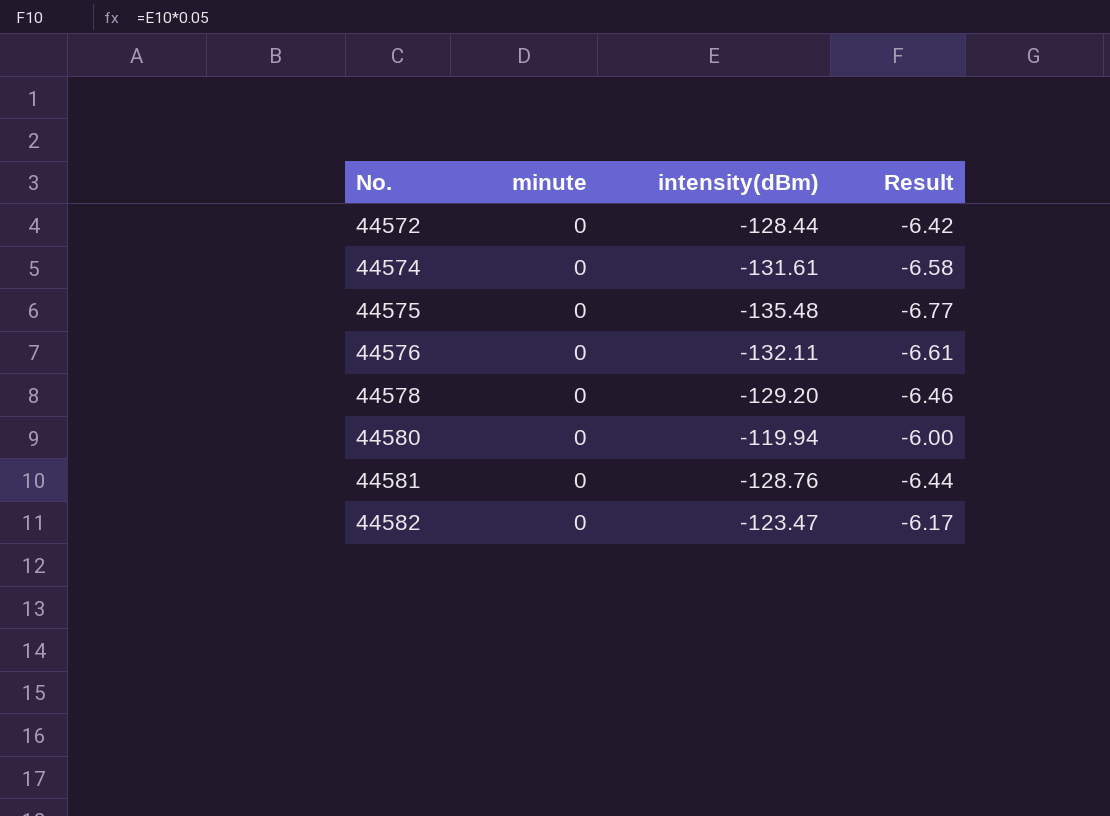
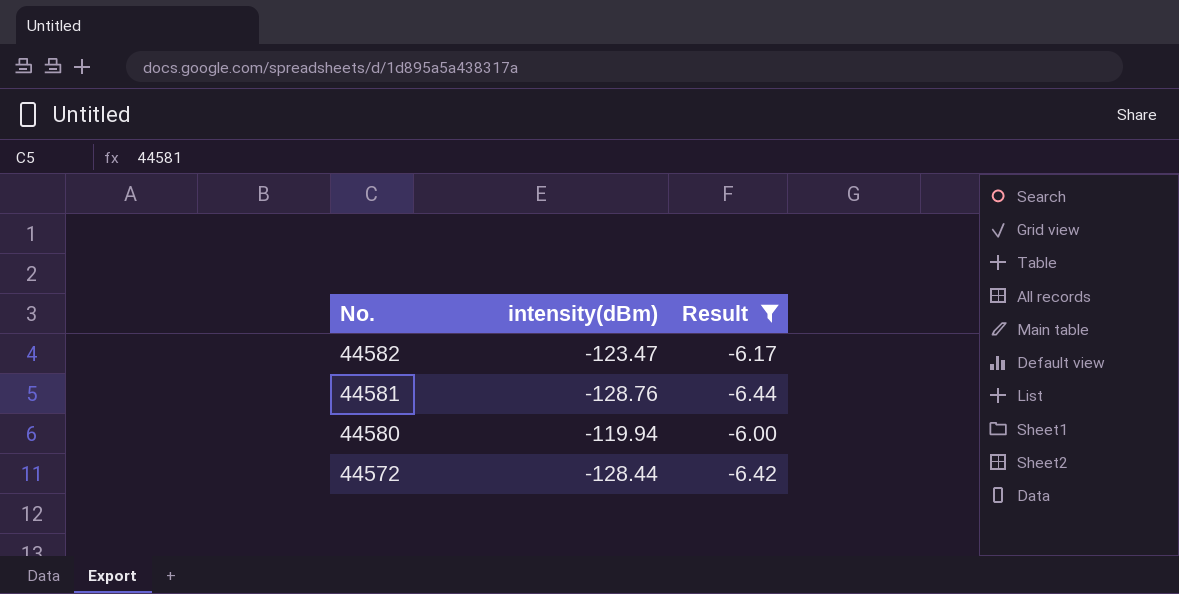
filter: none -> Result >= -6.44
row order: No. ascending -> No. descending
column minute | position: 2 -> none

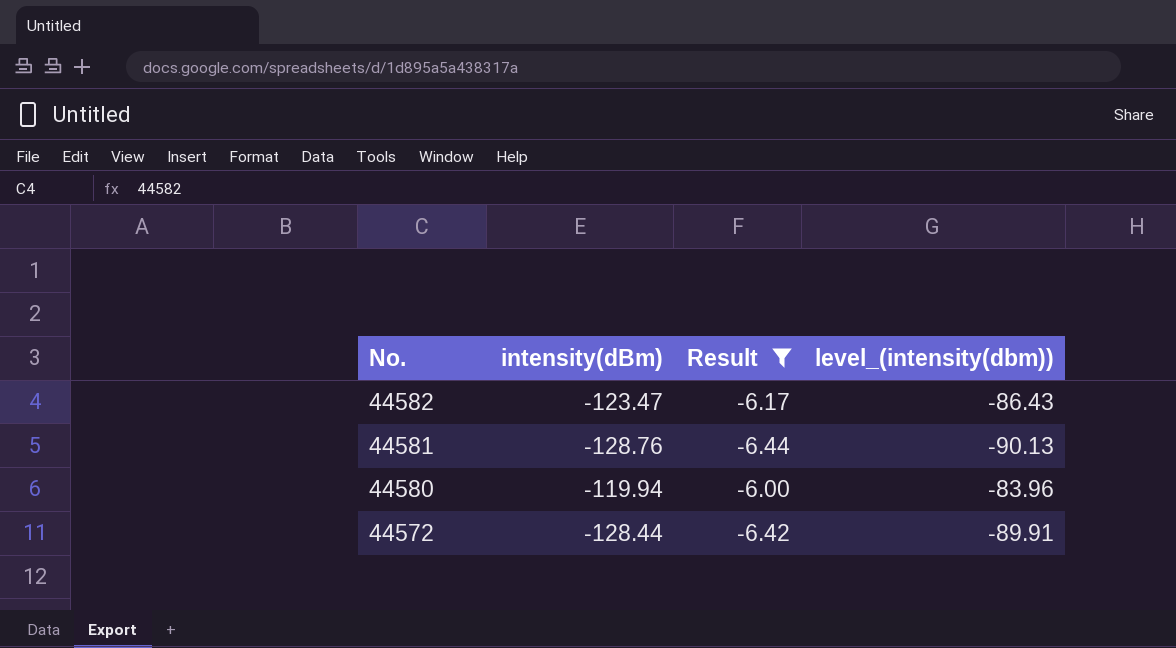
column level_(intensity(dbm)) | formula: none -> [intensity(dBm)] * 0.7

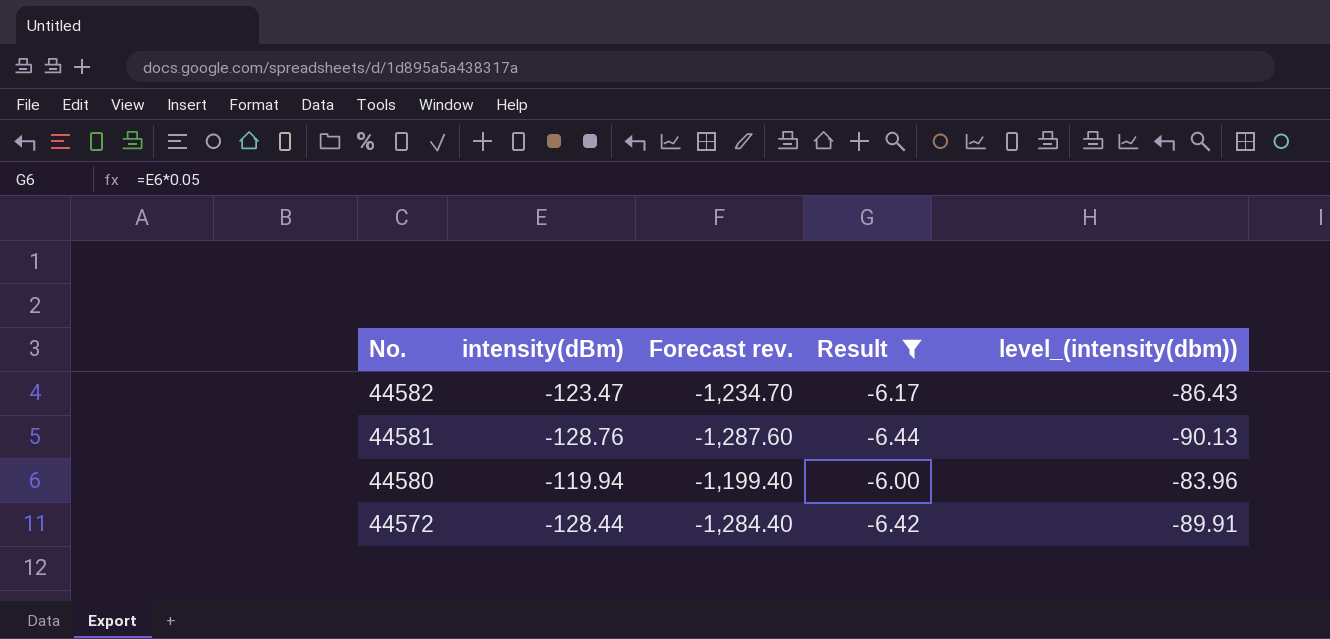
column Forecast rev. | formula: none -> [intensity(dBm)] * 10

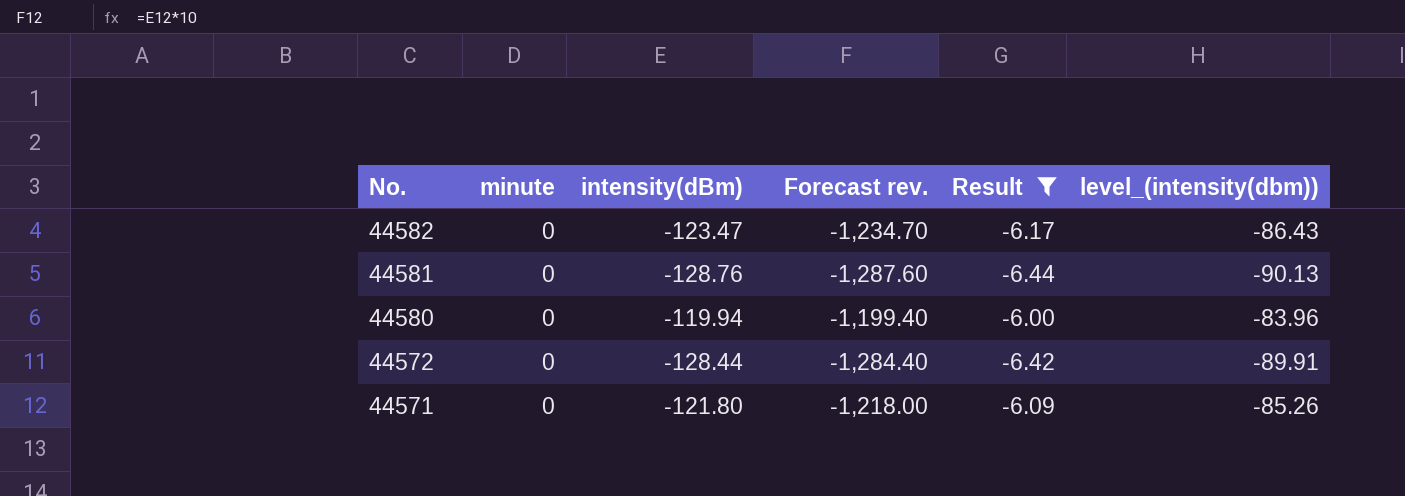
column minute | position: none -> 2
row 44571: none -> 0 | -121.80 | -1,218.00 | -6.09 | -85.26

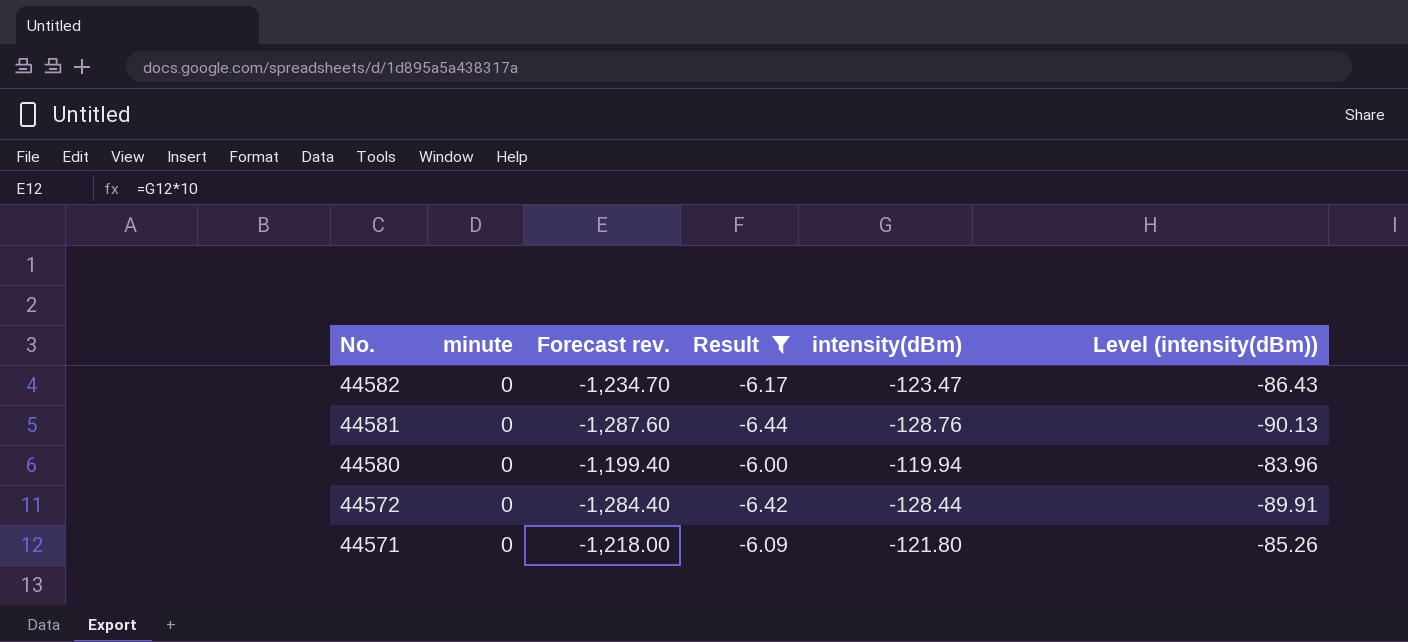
column intensity(dBm) | position: 3 -> 5
column name: level_(intensity(dbm)) -> Level (intensity(dBm))

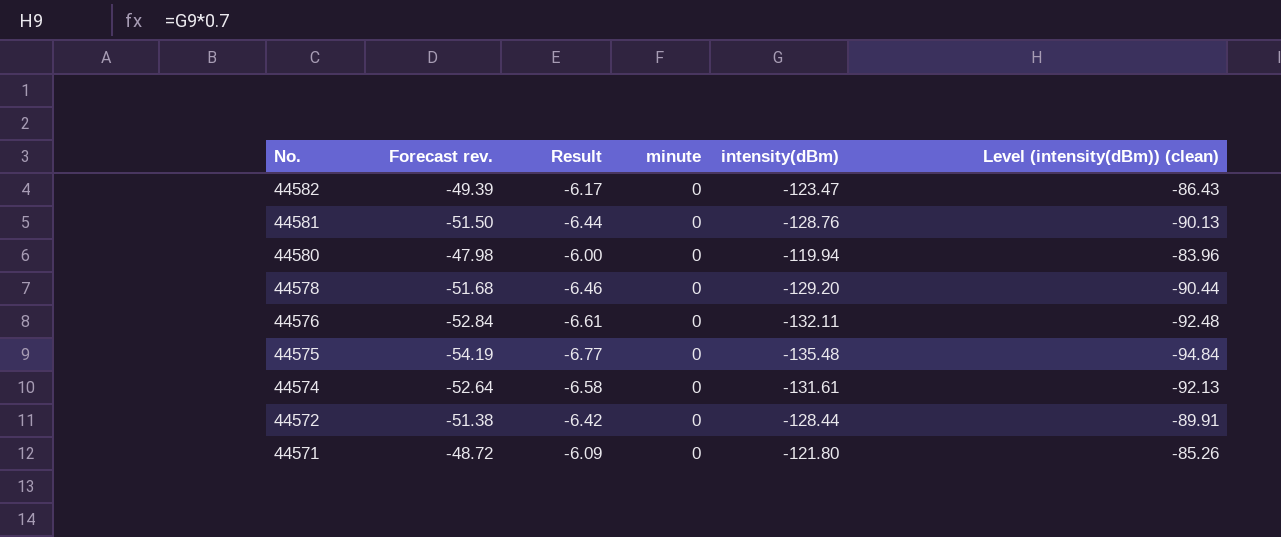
filter: Result >= -6.44 -> none
column Forecast rev. | formula: [intensity(dBm)] * 10 -> [intensity(dBm)] * 0.4
column minute | position: 2 -> 4
column name: Level (intensity(dBm)) -> Level (intensity(dBm)) (clean)

